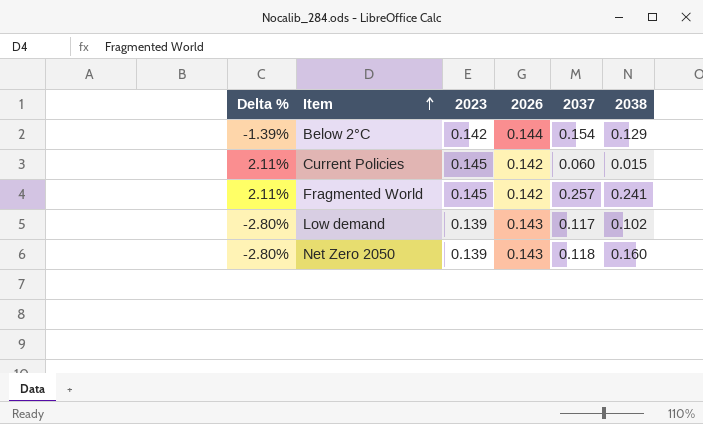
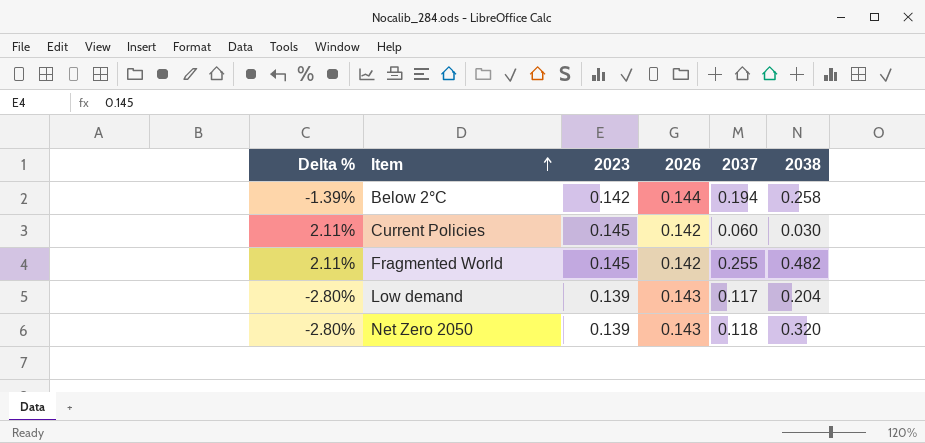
Below 2°C | 2037: 0.154 -> 0.194
Below 2°C | 2038: 0.129 -> 0.258
Current Policies | 2038: 0.015 -> 0.030
Fragmented World | 2037: 0.257 -> 0.255
Fragmented World | 2038: 0.241 -> 0.482
Low demand | 2038: 0.102 -> 0.204
Net Zero 2050 | 2038: 0.160 -> 0.320

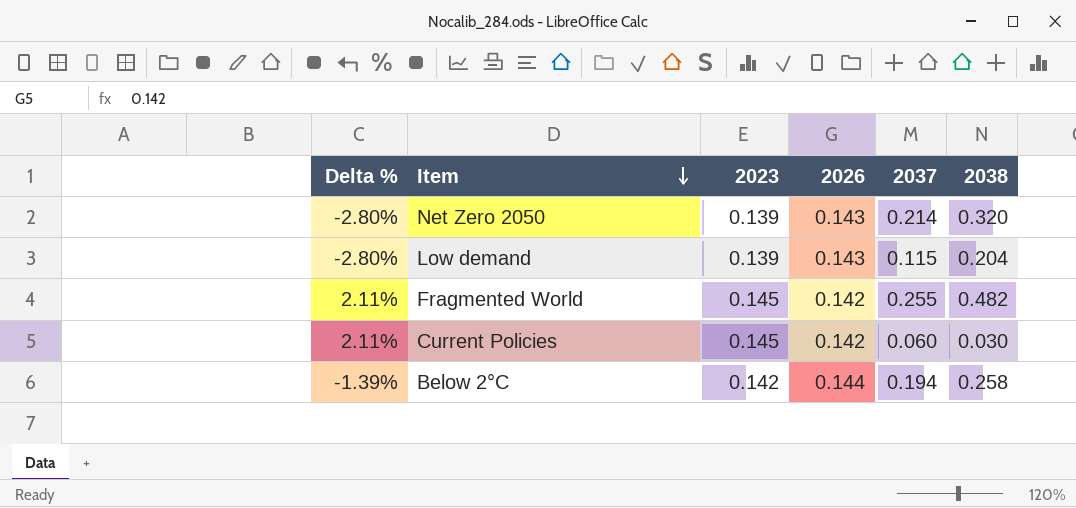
row order: Item ascending -> Item descending
Net Zero 2050 | 2037: 0.118 -> 0.214
Low demand | 2037: 0.117 -> 0.115

